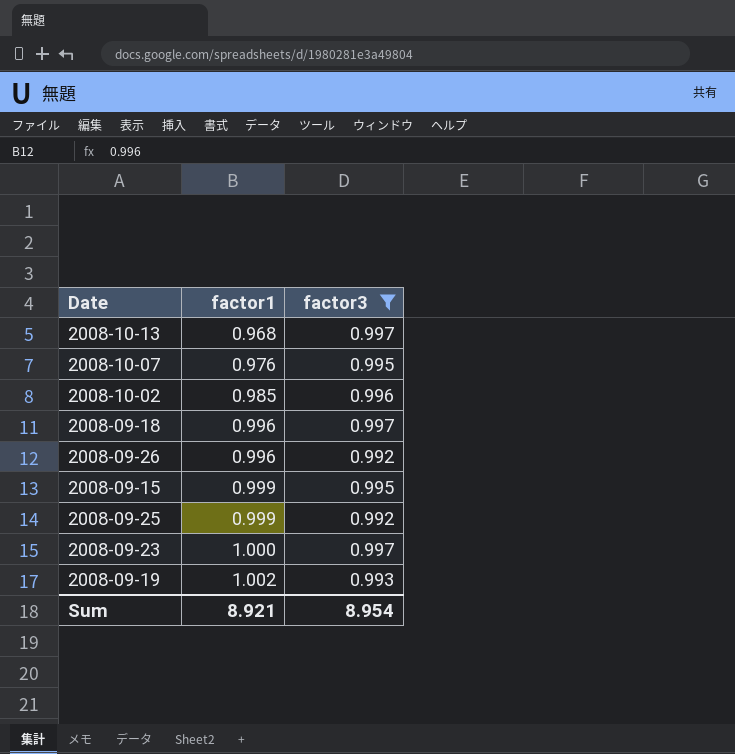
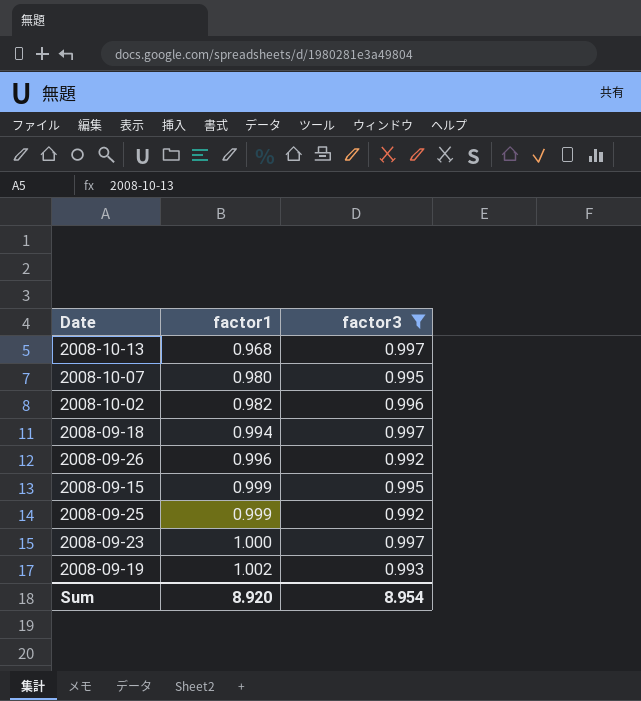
2008-10-07 | factor1: 0.976 -> 0.980
2008-10-02 | factor1: 0.985 -> 0.982
2008-09-18 | factor1: 0.996 -> 0.994
Sum | factor1: 8.921 -> 8.920

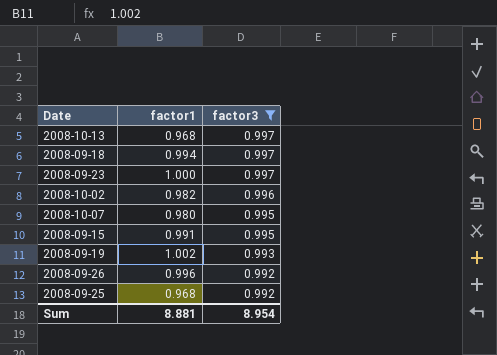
row order: factor1 ascending -> factor3 descending
2008-09-15 | factor1: 0.999 -> 0.991
2008-09-25 | factor1: 0.999 -> 0.968
Sum | factor1: 8.920 -> 8.881

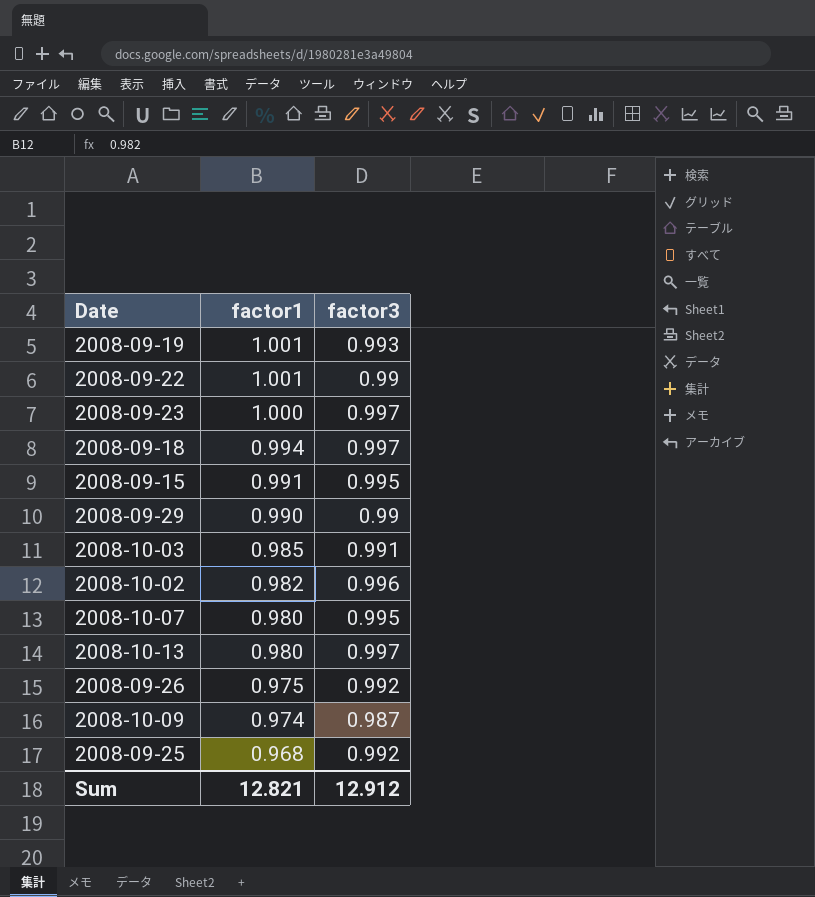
filter: factor3 >= 0.992 -> none
row order: factor3 descending -> factor1 descending
2008-09-19 | factor1: 1.002 -> 1.001
2008-10-13 | factor1: 0.968 -> 0.980
2008-09-26 | factor1: 0.996 -> 0.975
Sum | factor1: 8.881 -> 12.821
Sum | factor3: 8.954 -> 12.912

